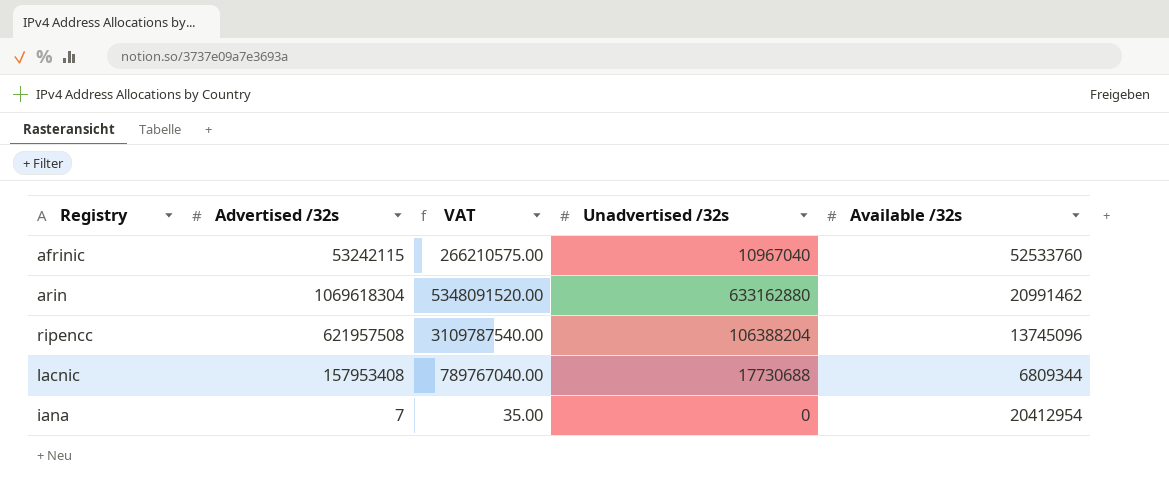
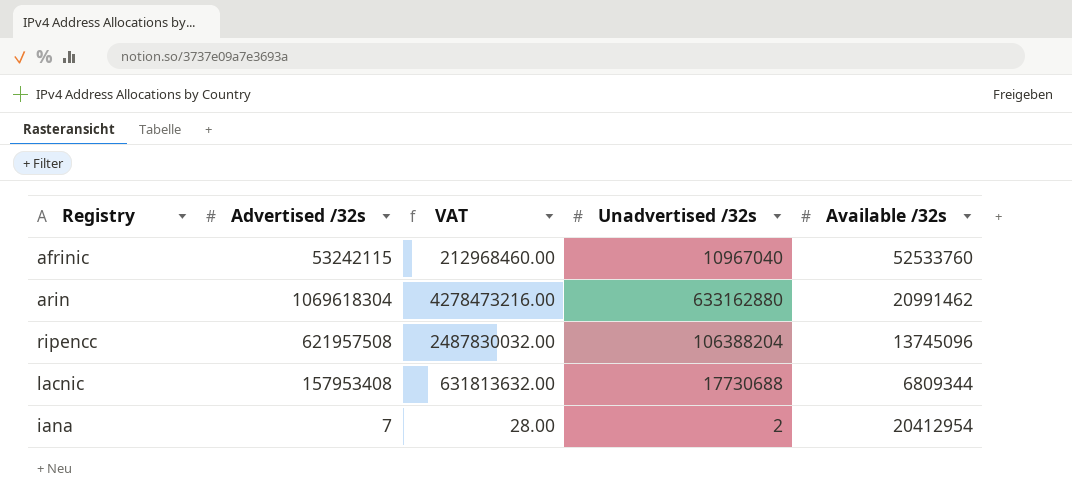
column VAT | formula: [Advertised /32s] * 5 -> [Advertised /32s] * 4
iana | Unadvertised /32s: 0 -> 2

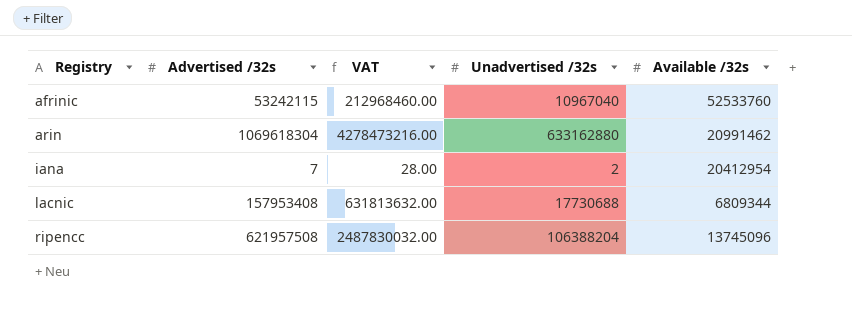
row order: none -> Registry ascending

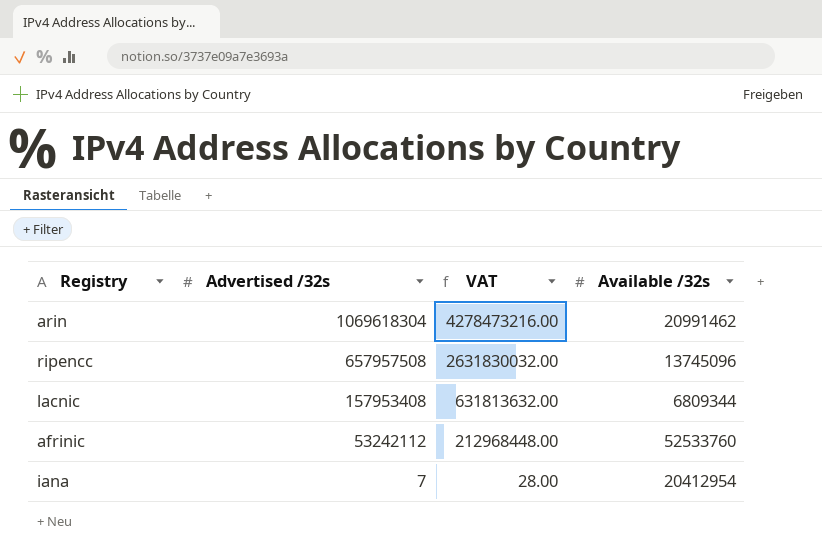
row order: Registry ascending -> Advertised /32s descending
column Unadvertised /32s | position: 4 -> none
ripencc | Advertised /32s: 621957508 -> 657957508
ripencc | VAT: 2487830032.00 -> 2631830032.00
afrinic | Advertised /32s: 53242115 -> 53242112
afrinic | VAT: 212968460.00 -> 212968448.00

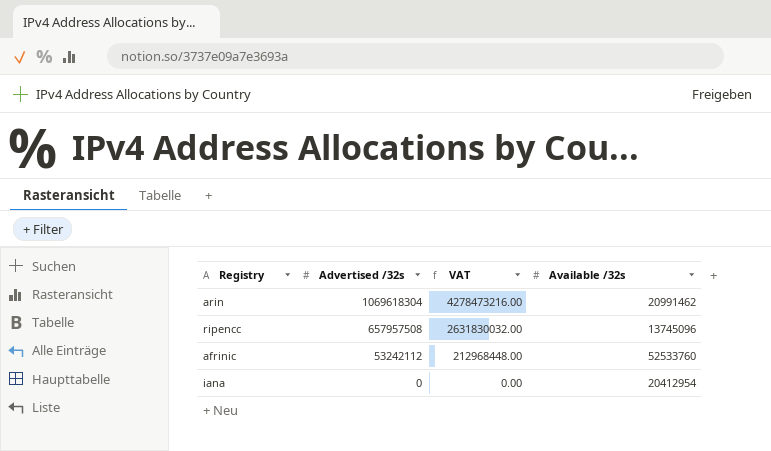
row lacnic: 157953408 | 631813632.00 | 6809344 -> none
iana | Advertised /32s: 7 -> 0
iana | VAT: 28.00 -> 0.00

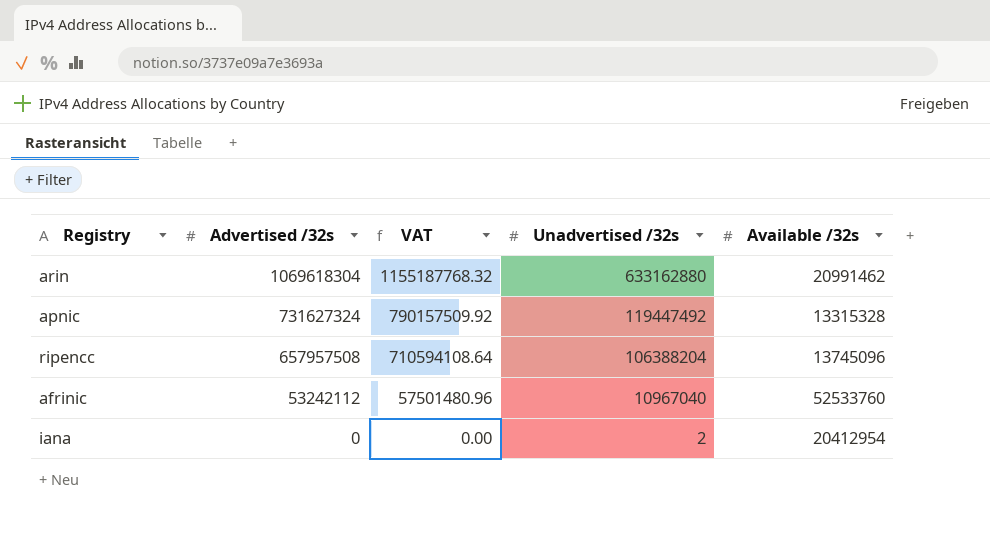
column VAT | formula: [Advertised /32s] * 4 -> [Advertised /32s] * 1.08
column Unadvertised /32s | position: none -> 4
row apnic: none -> 731627324 | 790157509.92 | 119447492 | 13315328

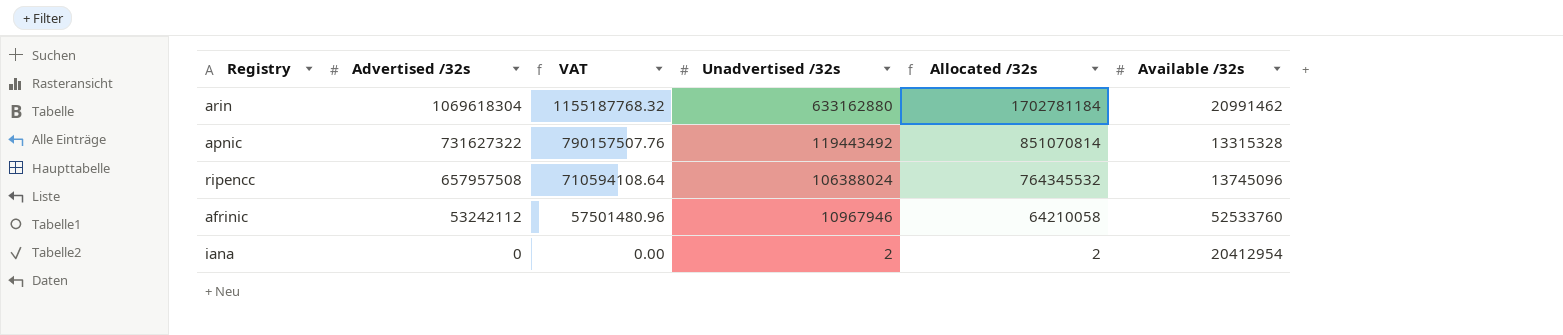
column Allocated /32s | formula: none -> [Advertised /32s] + [Unadvertised /32s]
apnic | Advertised /32s: 731627324 -> 731627322
apnic | VAT: 790157509.92 -> 790157507.76
apnic | Unadvertised /32s: 119447492 -> 119443492
ripencc | Unadvertised /32s: 106388204 -> 106388024
afrinic | Unadvertised /32s: 10967040 -> 10967946

